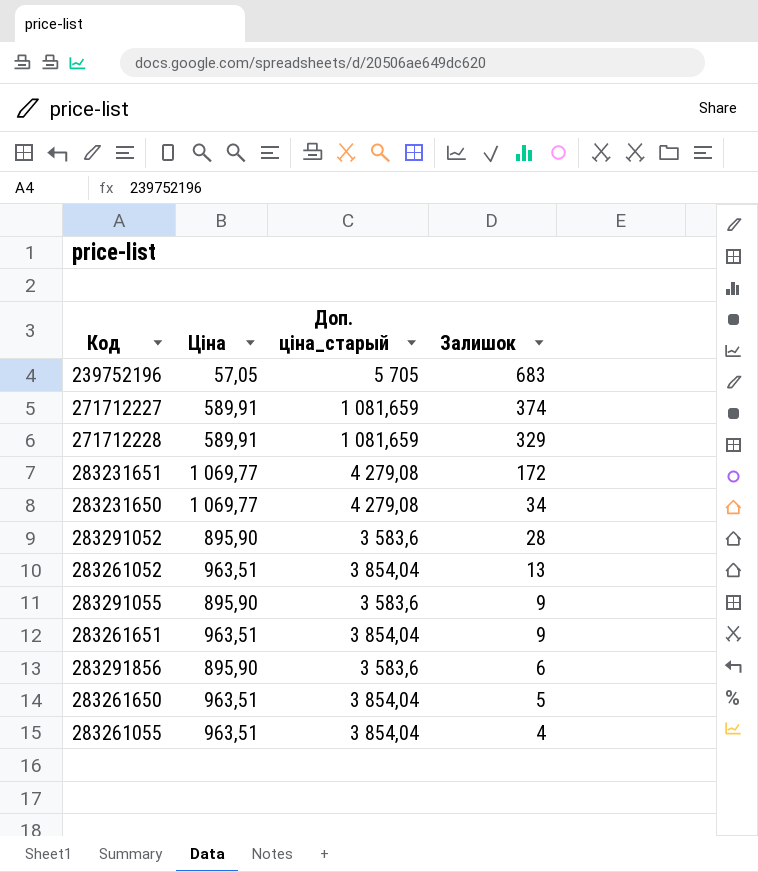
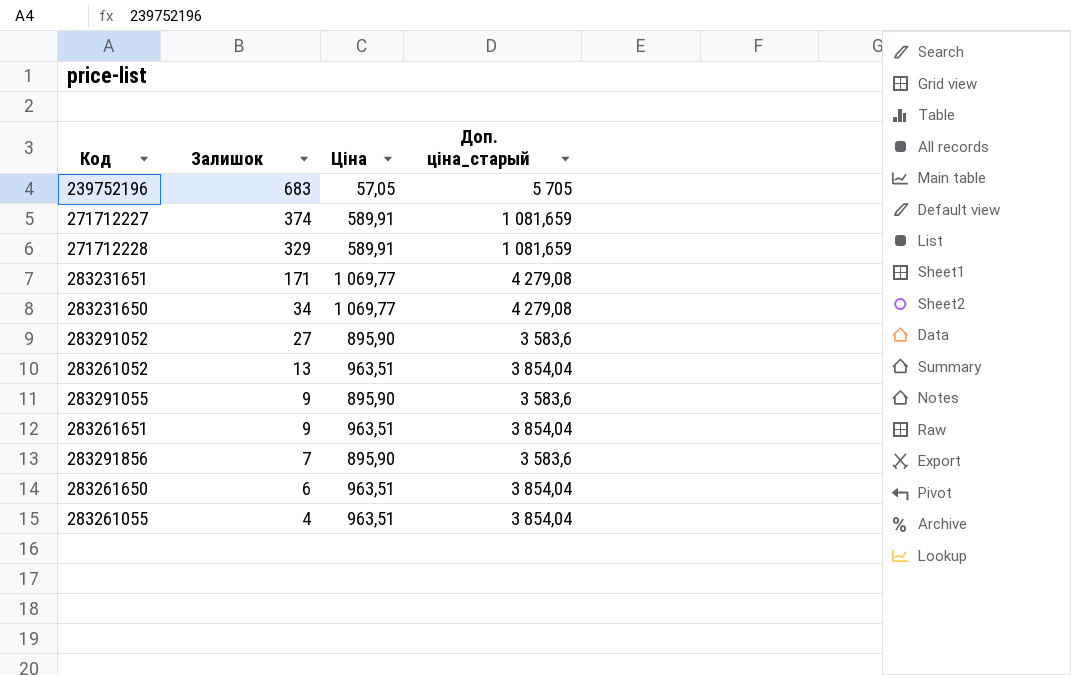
column Залишок | position: 4 -> 2
283231651 | Залишок: 172 -> 171
283291052 | Залишок: 28 -> 27
283291856 | Залишок: 6 -> 7
283261650 | Залишок: 5 -> 6

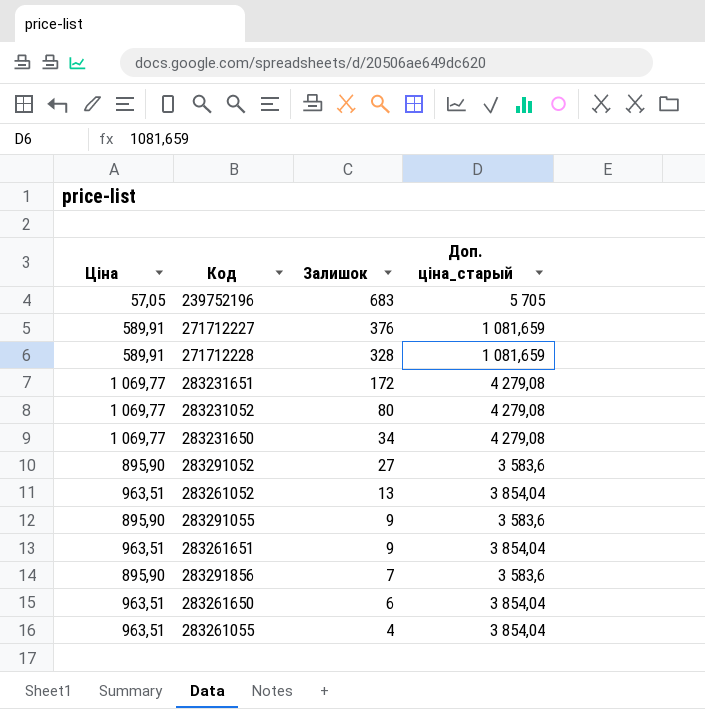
column Ціна | position: 3 -> 1
271712227 | Залишок: 374 -> 376
271712228 | Залишок: 329 -> 328
283231651 | Залишок: 171 -> 172
row 283231052: none -> 1 069,77 | 80 | 4 279,08

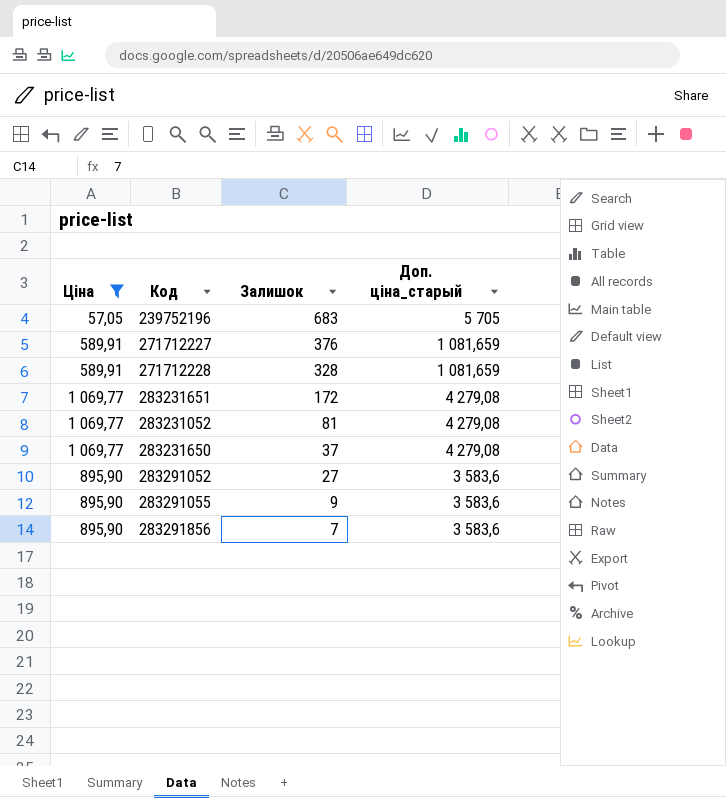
filter: none -> Ціна != 963,51
283231052 | Залишок: 80 -> 81
283231650 | Залишок: 34 -> 37

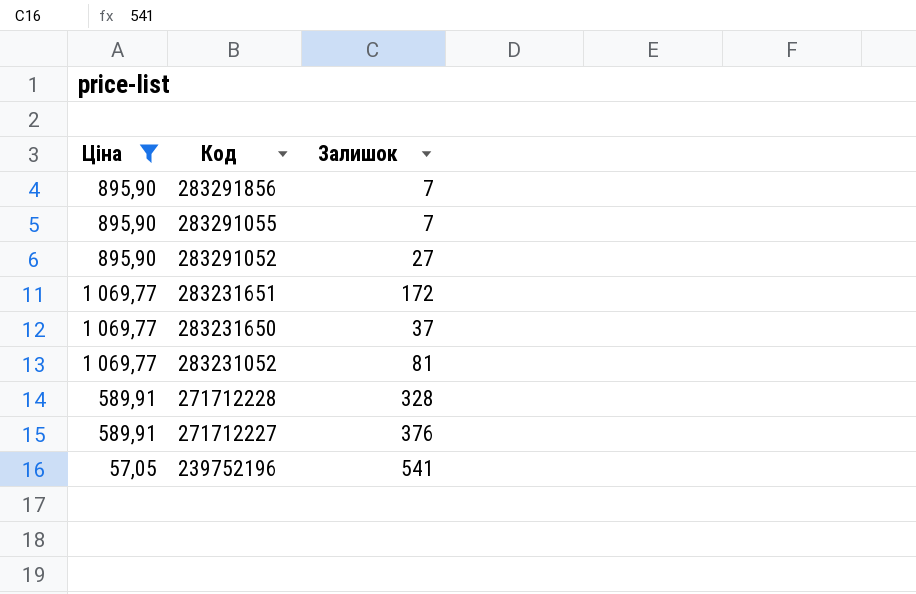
row order: Залишок descending -> Код descending
column Доп. ціна_старый | position: 4 -> none
283291055 | Залишок: 9 -> 7
239752196 | Залишок: 683 -> 541

